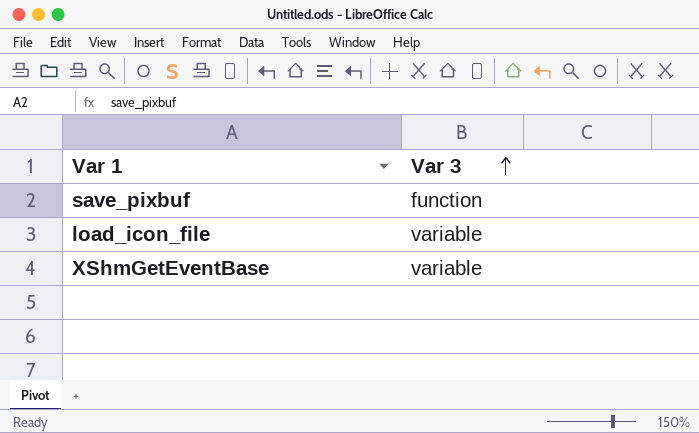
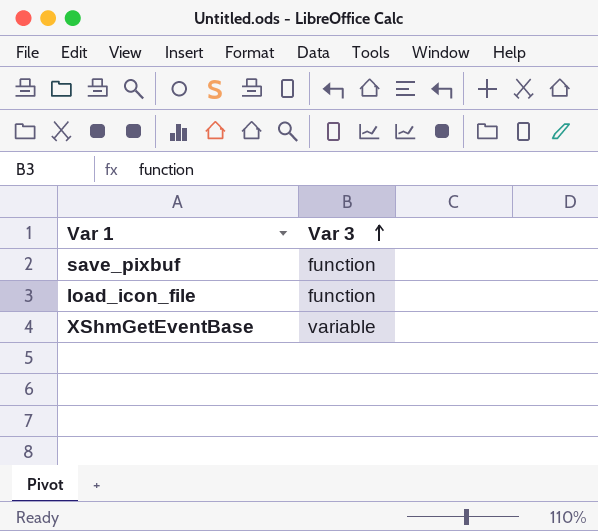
load_icon_file | Var 3: variable -> function

